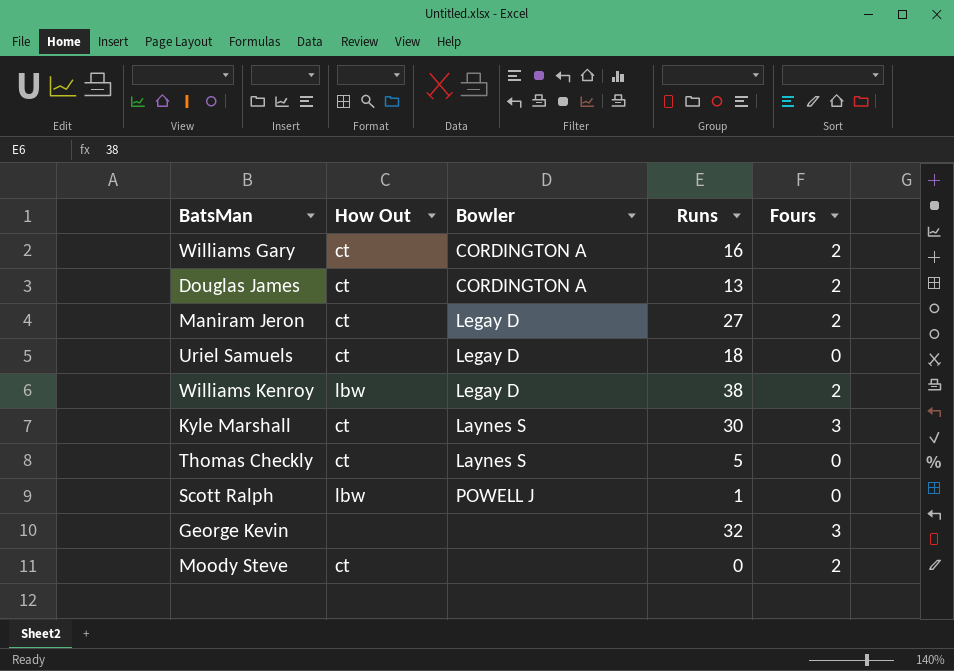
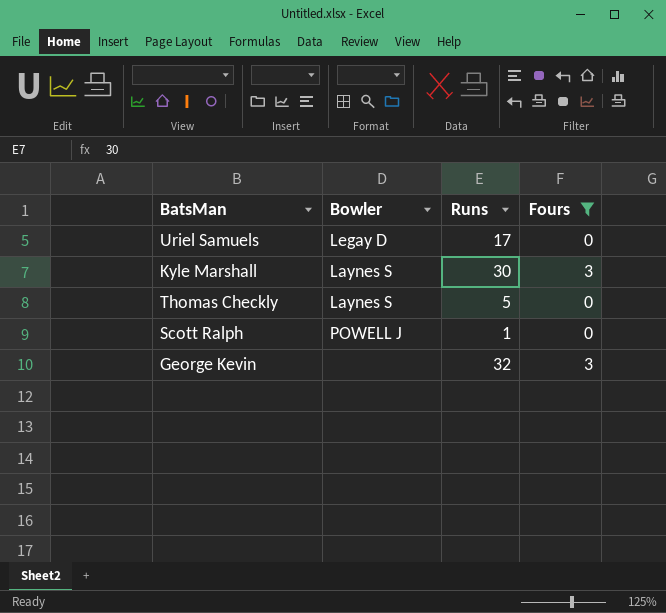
filter: none -> Fours != 2
column How Out | position: 2 -> none
Uriel Samuels | Runs: 18 -> 17

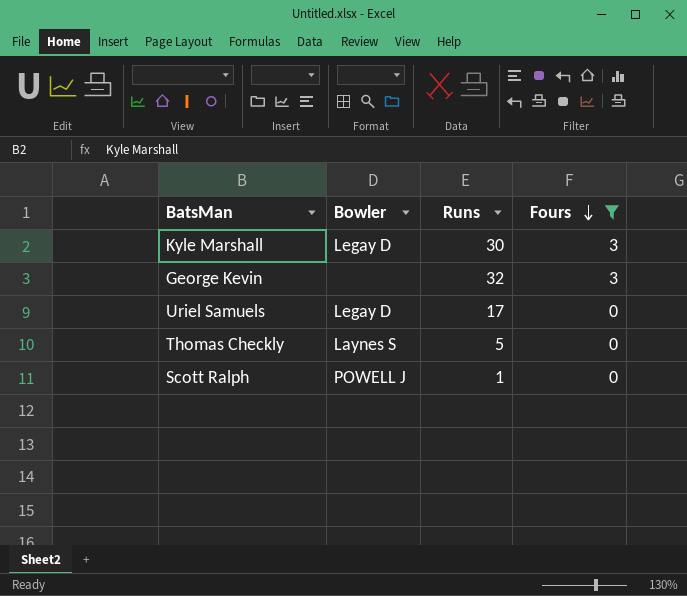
row order: none -> Fours descending
Kyle Marshall | Bowler: Laynes S -> Legay D

